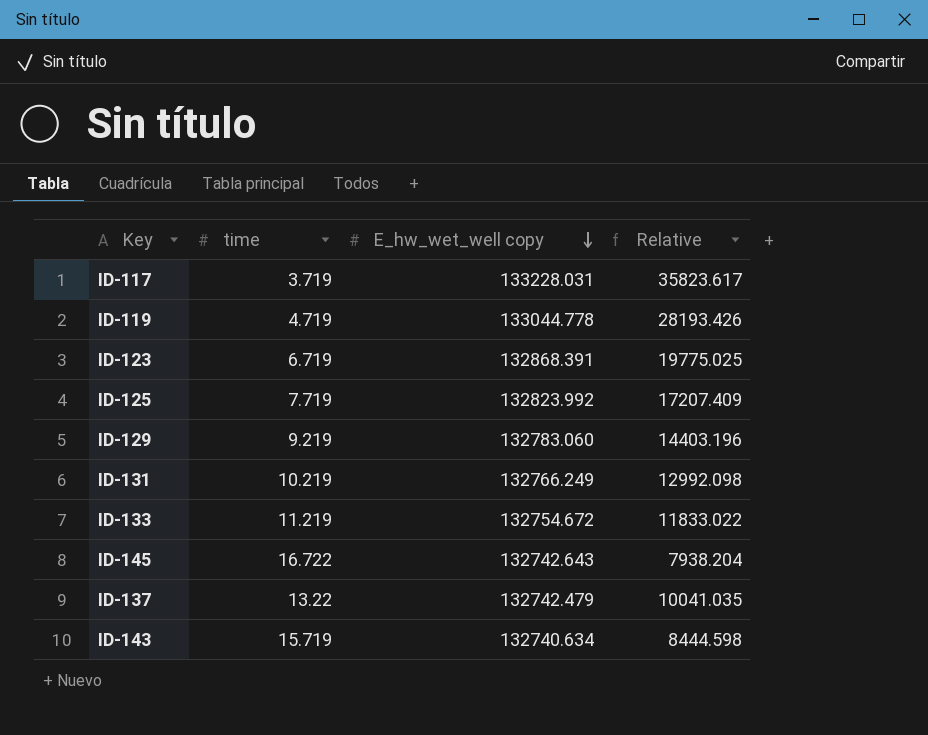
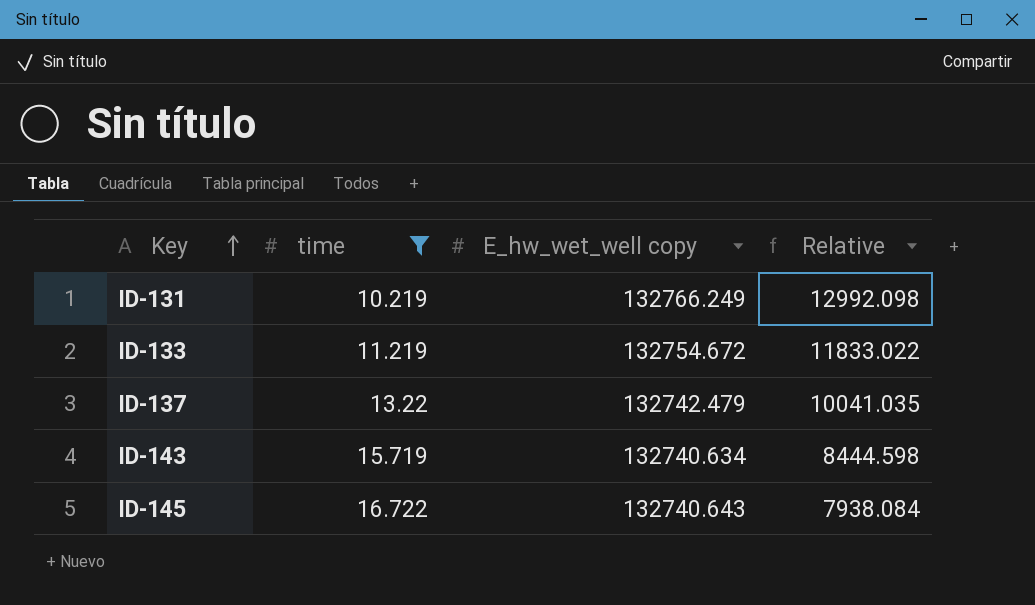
filter: none -> time >= 10.219
row order: E_hw_wet_well copy descending -> Key ascending
ID-145 | E_hw_wet_well copy: 132742.643 -> 132740.643
ID-145 | Relative: 7938.204 -> 7938.084

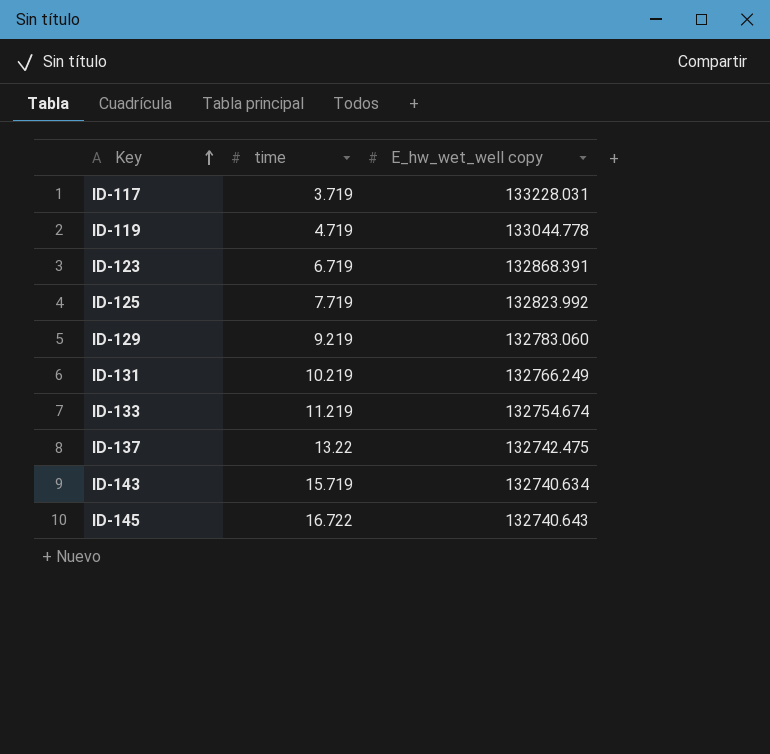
filter: time >= 10.219 -> none
column Relative | formula: [E_hw_wet_well copy] / [time] -> none
ID-133 | E_hw_wet_well copy: 132754.672 -> 132754.674
ID-137 | E_hw_wet_well copy: 132742.479 -> 132742.475

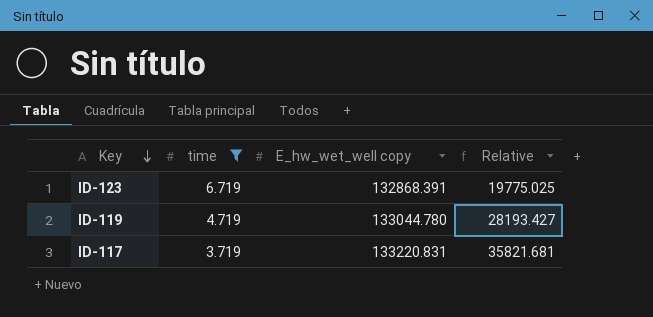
filter: none -> time <= 6.719
row order: Key ascending -> Key descending
column Relative | formula: none -> [E_hw_wet_well copy] / [time]
ID-119 | E_hw_wet_well copy: 133044.778 -> 133044.780
ID-117 | E_hw_wet_well copy: 133228.031 -> 133220.831

